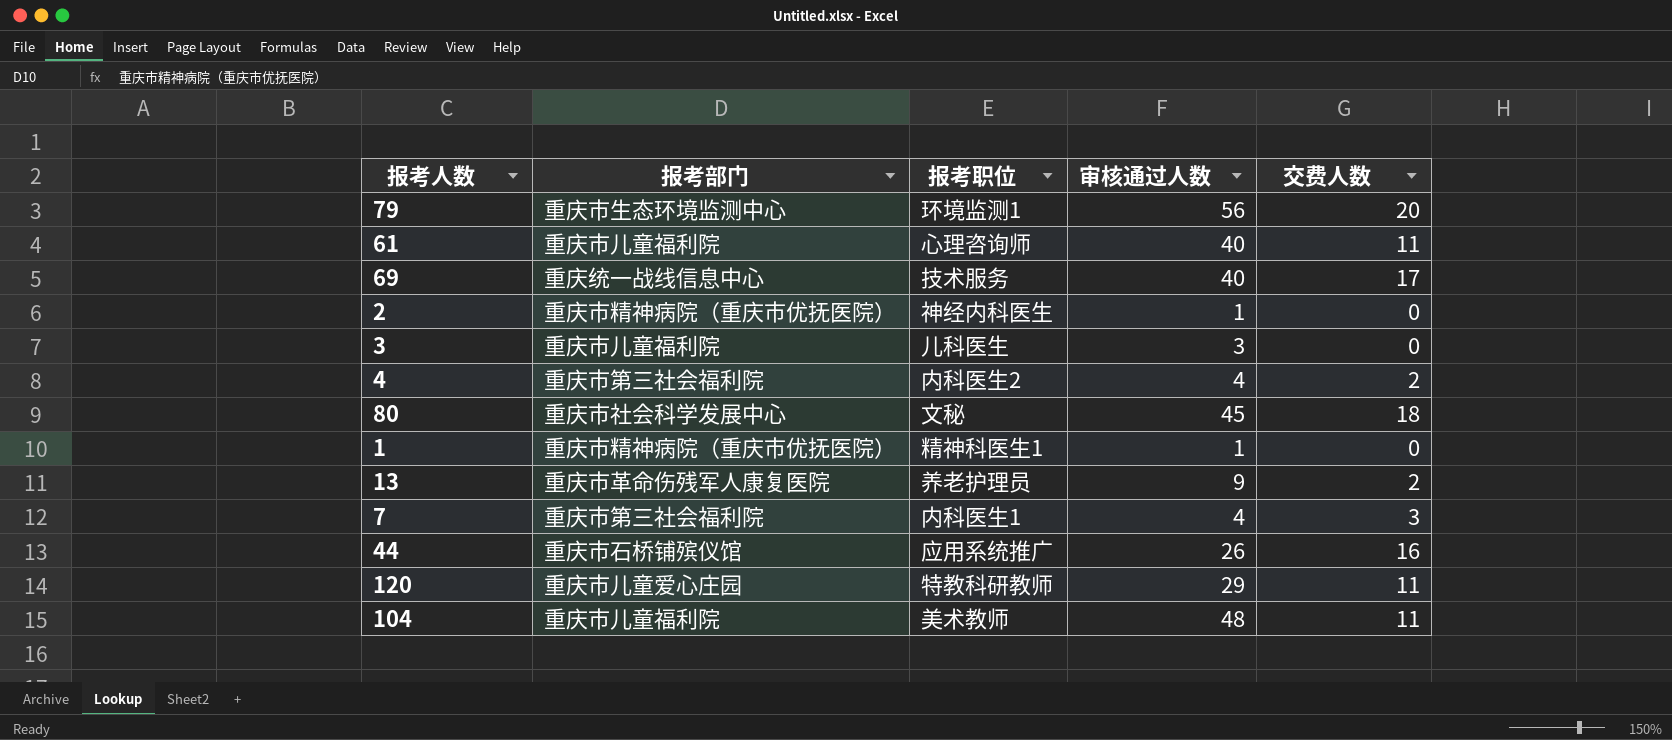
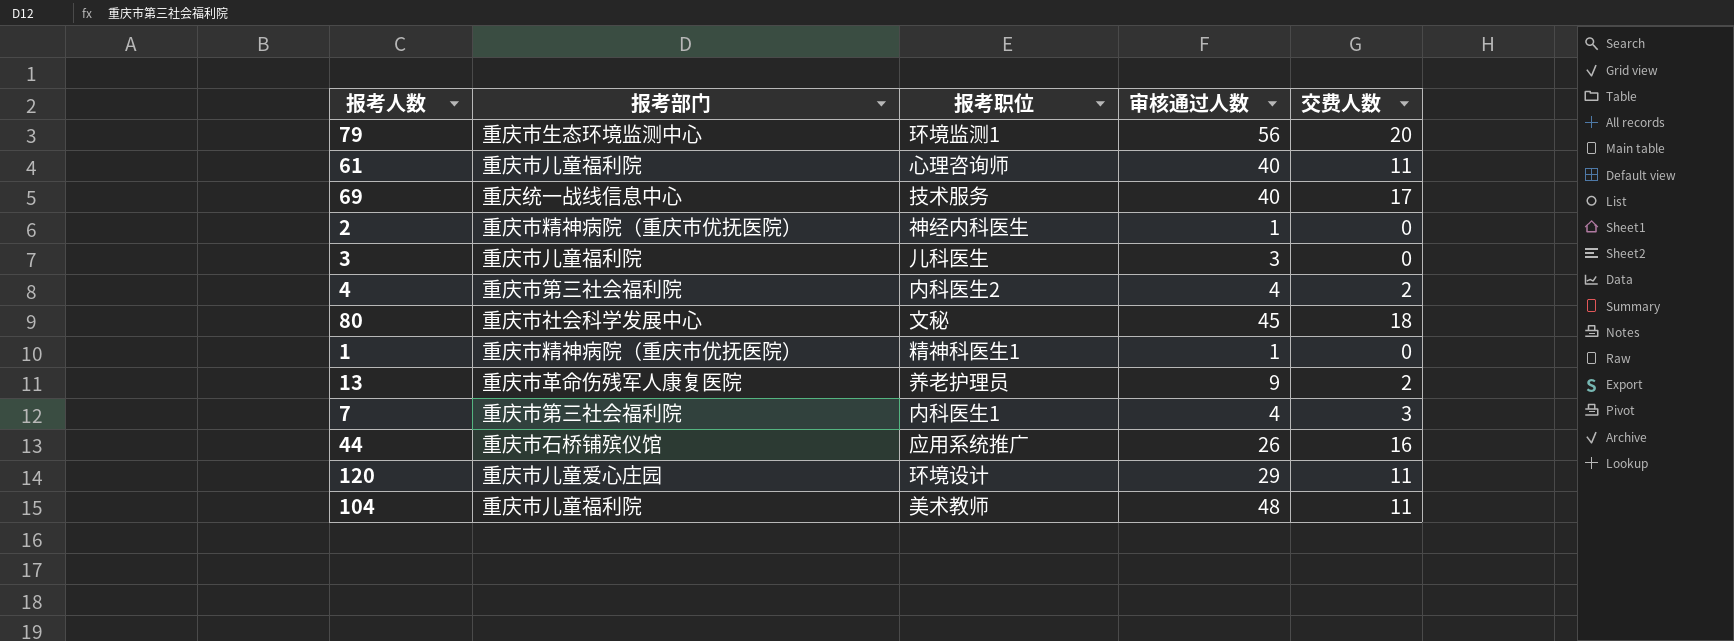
120 | 报考职位: 特教科研教师 -> 环境设计

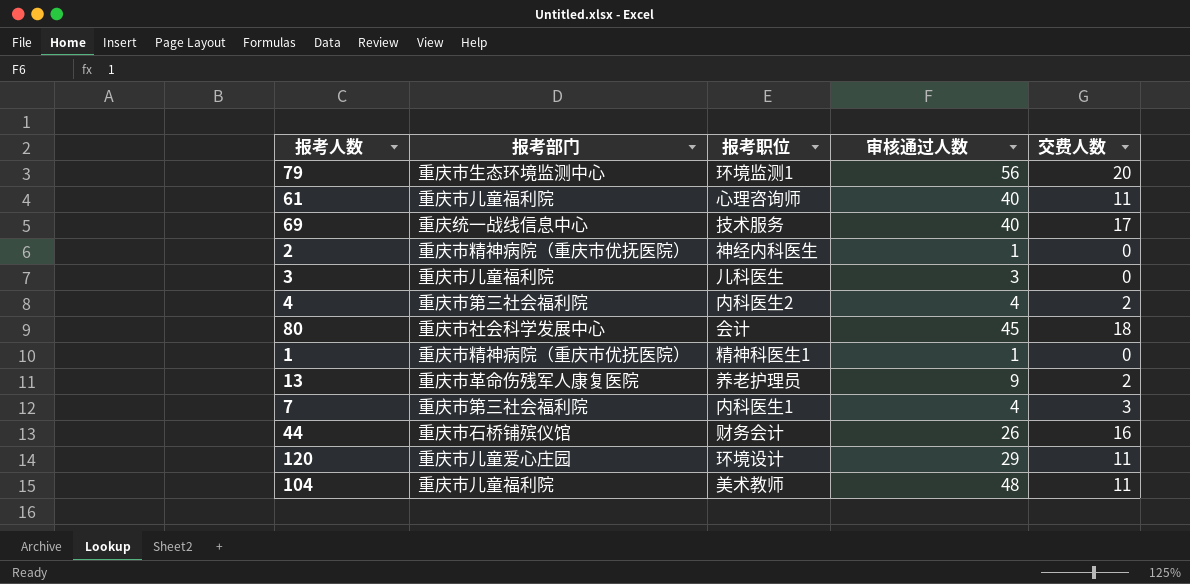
80 | 报考职位: 文秘 -> 会计
44 | 报考职位: 应用系统推广 -> 财务会计

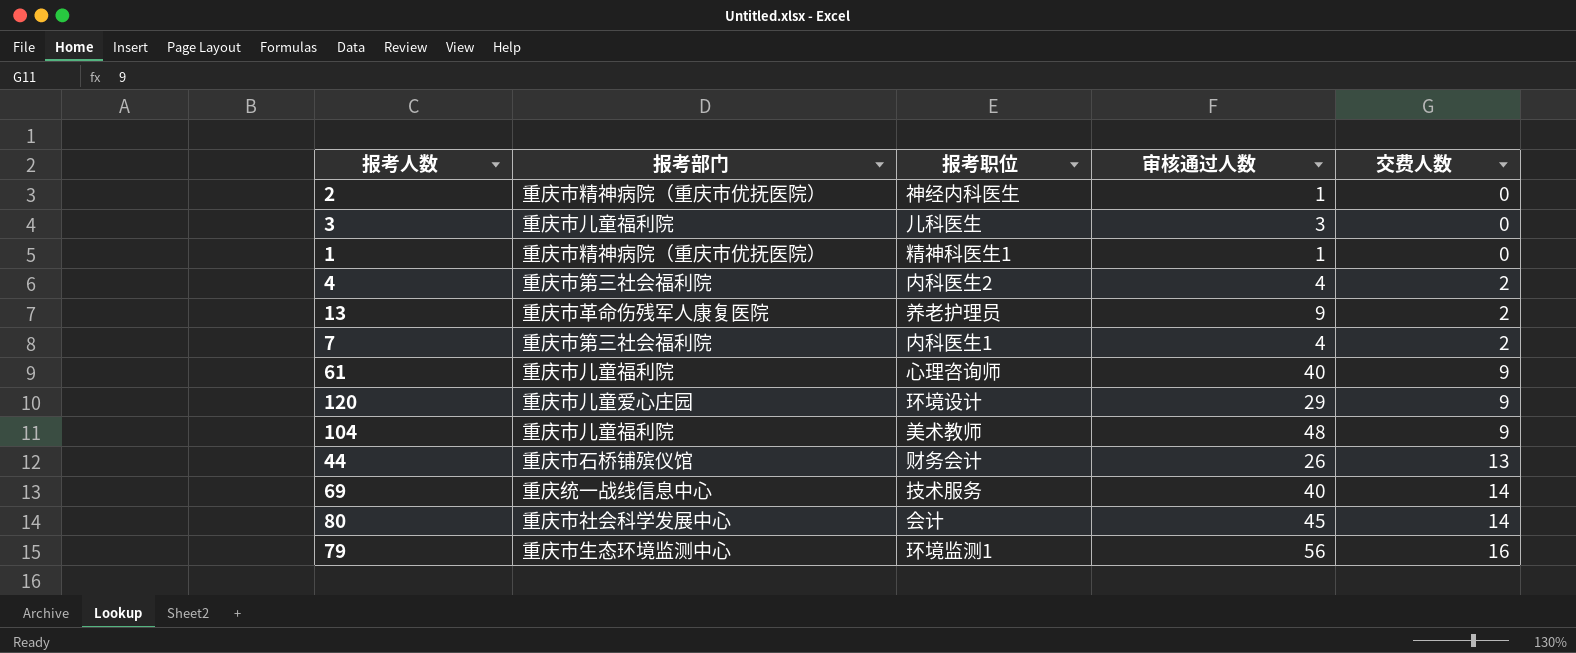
row order: none -> 交费人数 ascending
7 | 交费人数: 3 -> 2
61 | 交费人数: 11 -> 9
120 | 交费人数: 11 -> 9
104 | 交费人数: 11 -> 9
44 | 交费人数: 16 -> 13
69 | 交费人数: 17 -> 14
80 | 交费人数: 18 -> 14
79 | 交费人数: 20 -> 16

